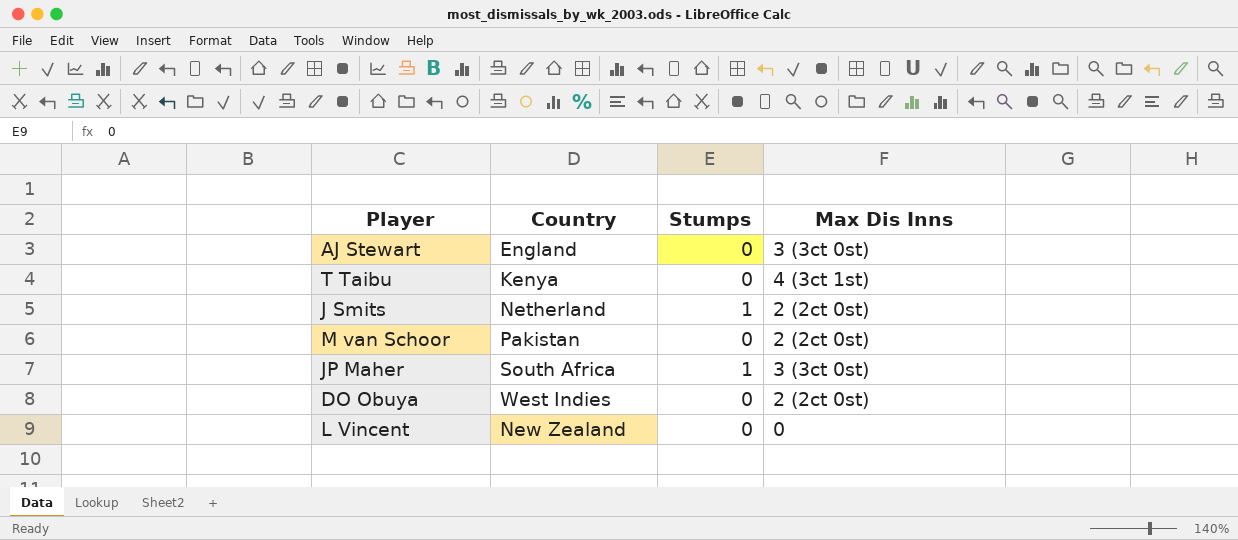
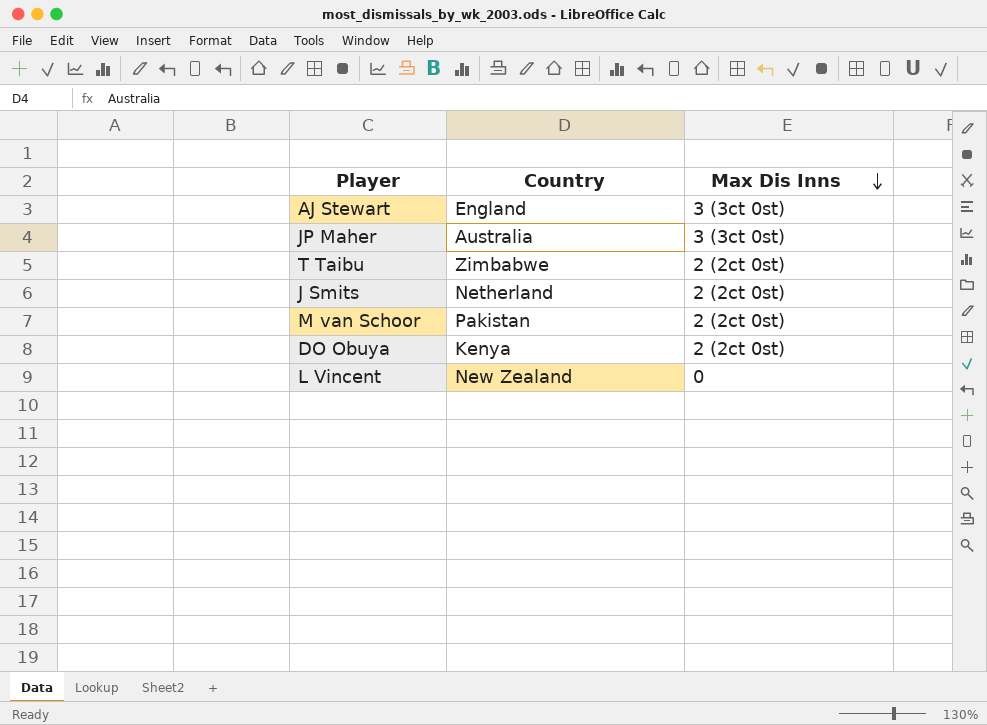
row order: none -> Max Dis Inns descending
column Stumps | position: 3 -> none
JP Maher | Country: South Africa -> Australia
T Taibu | Country: Kenya -> Zimbabwe
T Taibu | Max Dis Inns: 4 (3ct 1st) -> 2 (2ct 0st)
DO Obuya | Country: West Indies -> Kenya

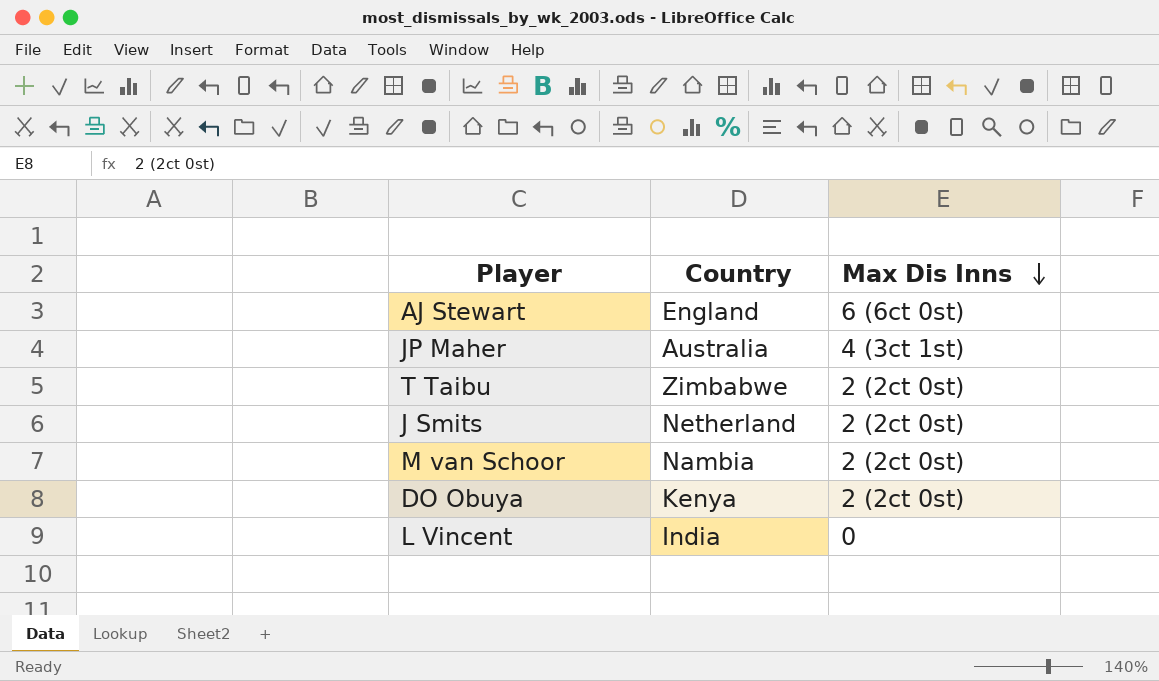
AJ Stewart | Max Dis Inns: 3 (3ct 0st) -> 6 (6ct 0st)
JP Maher | Max Dis Inns: 3 (3ct 0st) -> 4 (3ct 1st)
M van Schoor | Country: Pakistan -> Nambia
L Vincent | Country: New Zealand -> India

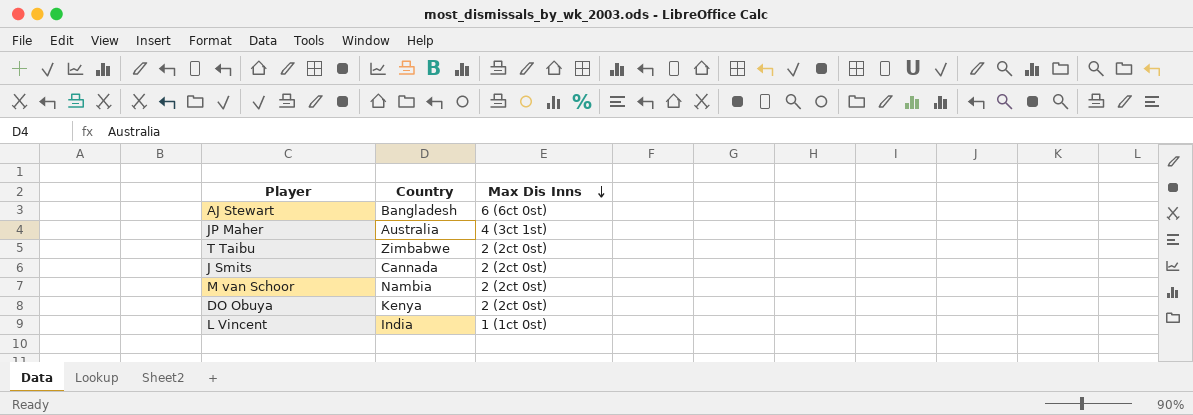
AJ Stewart | Country: England -> Bangladesh
J Smits | Country: Netherland -> Cannada
L Vincent | Max Dis Inns: 0 -> 1 (1ct 0st)

